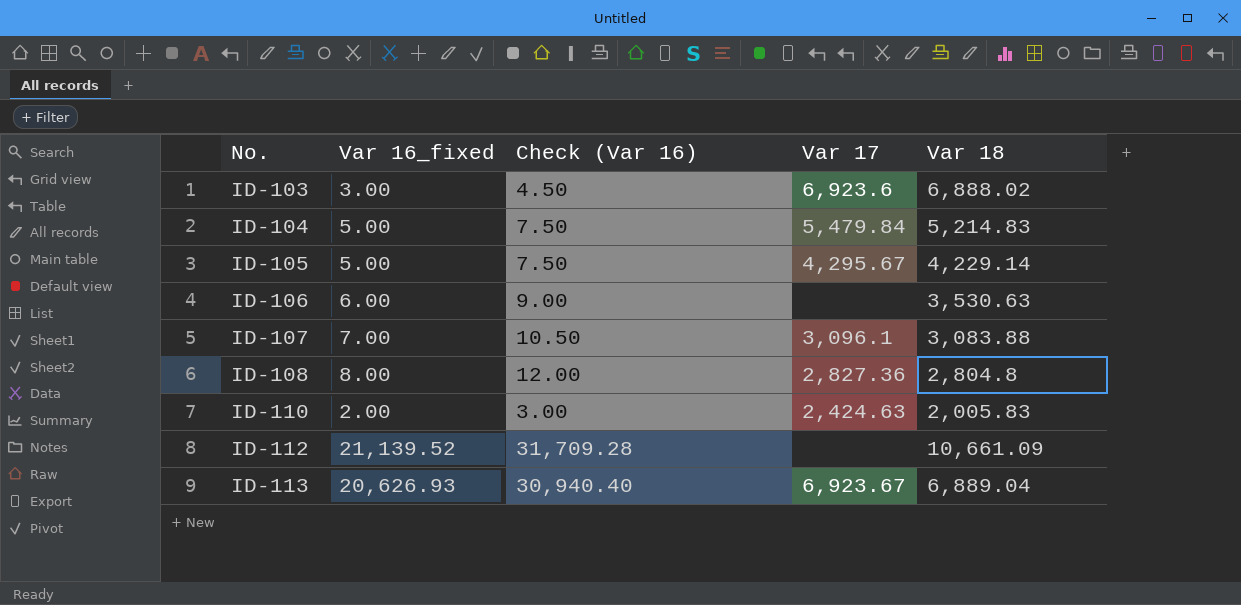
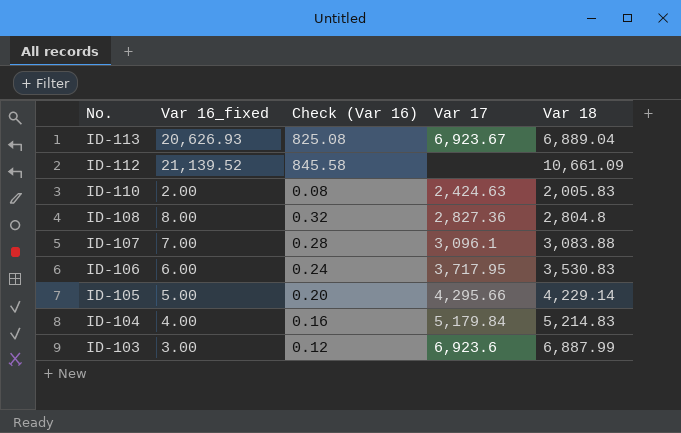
row order: No. ascending -> No. descending
column Check (Var 16) | formula: [Var 16_fixed] * 1.5 -> [Var 16_fixed] * 0.04
ID-106 | Var 17: none -> 3,717.95
ID-106 | Var 18: 3,530.63 -> 3,530.83
ID-105 | Var 17: 4,295.67 -> 4,295.66
ID-104 | Var 16_fixed: 5.00 -> 4.00
ID-104 | Var 17: 5,479.84 -> 5,179.84
ID-103 | Var 18: 6,888.02 -> 6,887.99

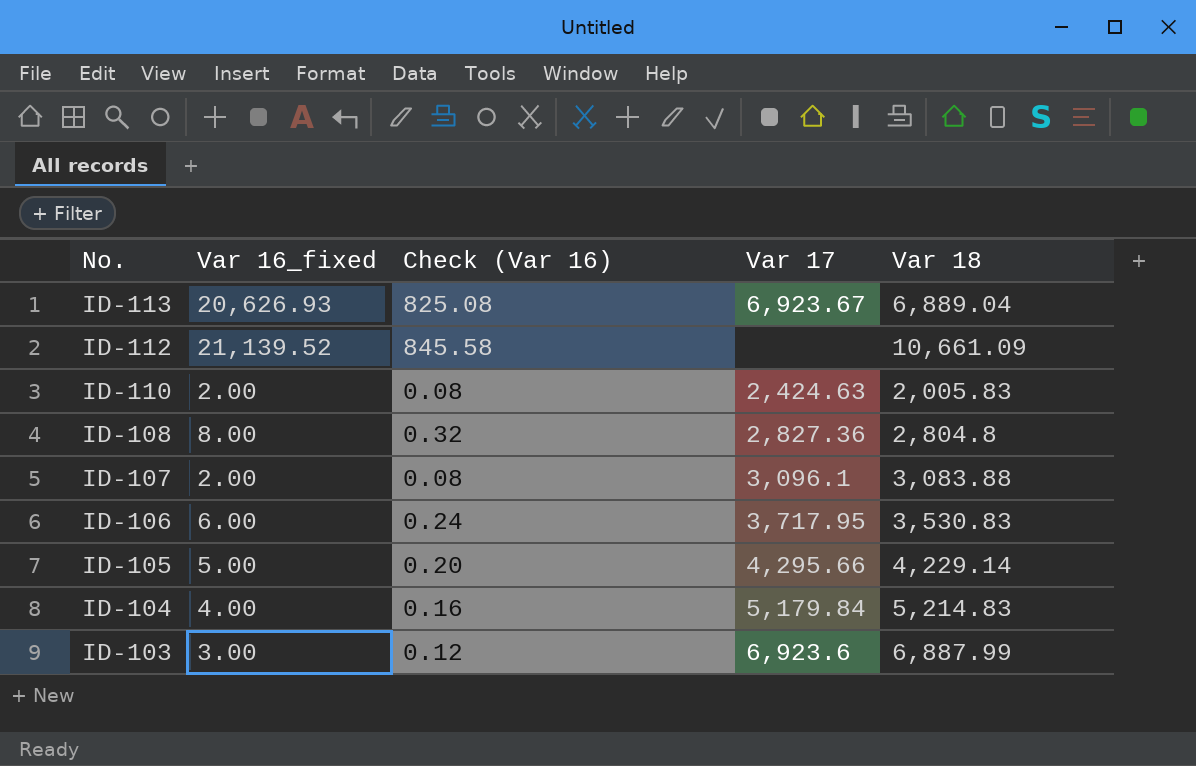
ID-107 | Var 16_fixed: 7.00 -> 2.00
ID-107 | Check (Var 16): 0.28 -> 0.08

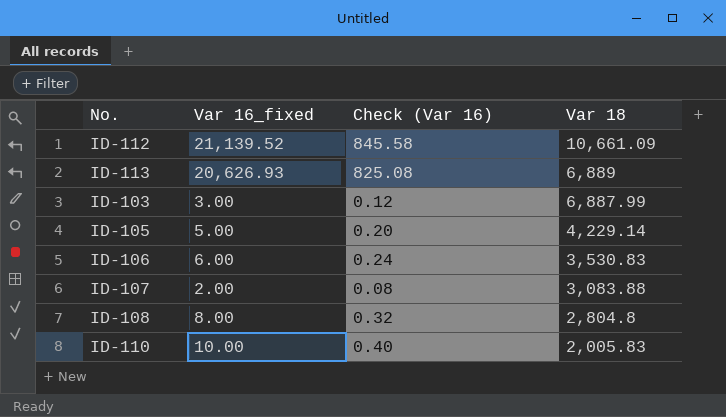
row order: No. descending -> Var 18 descending
column Var 17 | position: 4 -> none
row ID-104: 4.00 | 0.16 | 5,179.84 | 5,214.83 -> none
ID-113 | Var 18: 6,889.04 -> 6,889
ID-110 | Var 16_fixed: 2.00 -> 10.00
ID-110 | Check (Var 16): 0.08 -> 0.40

